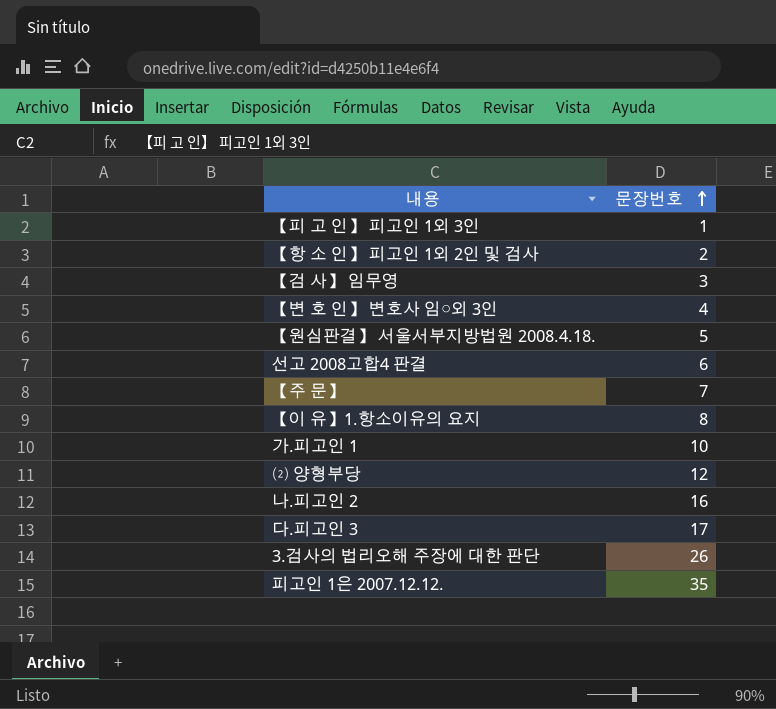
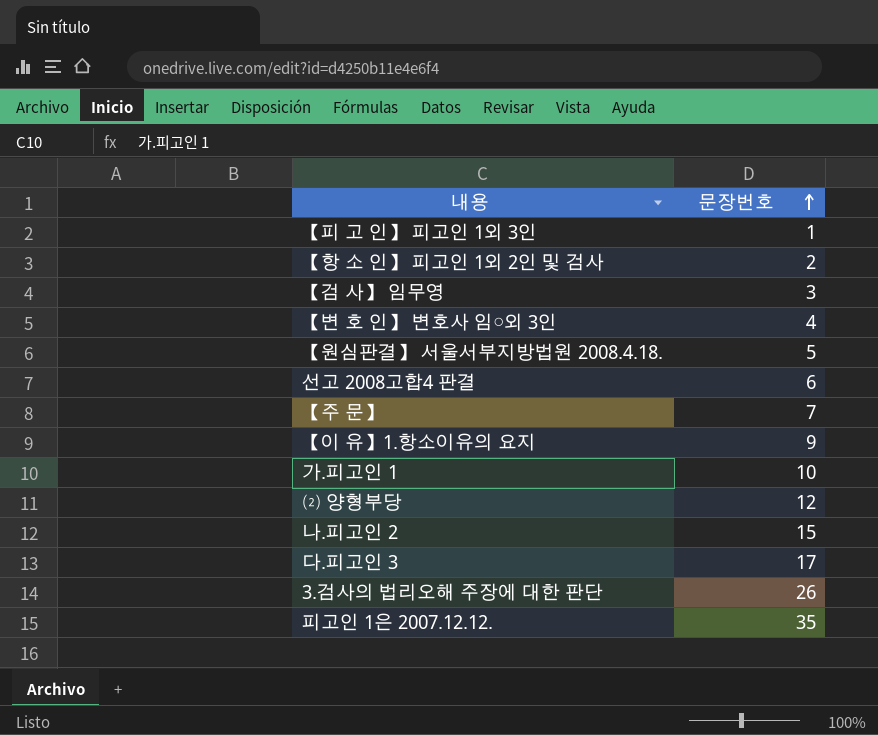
【이 유】1.항소이유의 요지 | 문장번호: 8 -> 9
나.피고인 2 | 문장번호: 16 -> 15

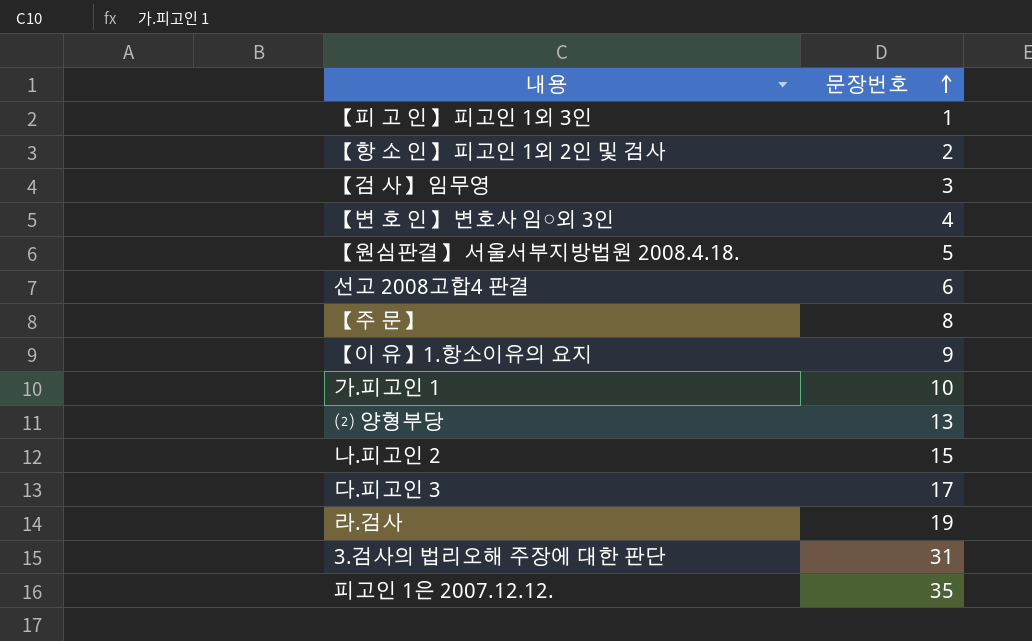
【주 문】 | 문장번호: 7 -> 8
⑵ 양형부당 | 문장번호: 12 -> 13
row 라.검사: none -> 19
3.검사의 법리오해 주장에 대한 판단 | 문장번호: 26 -> 31

